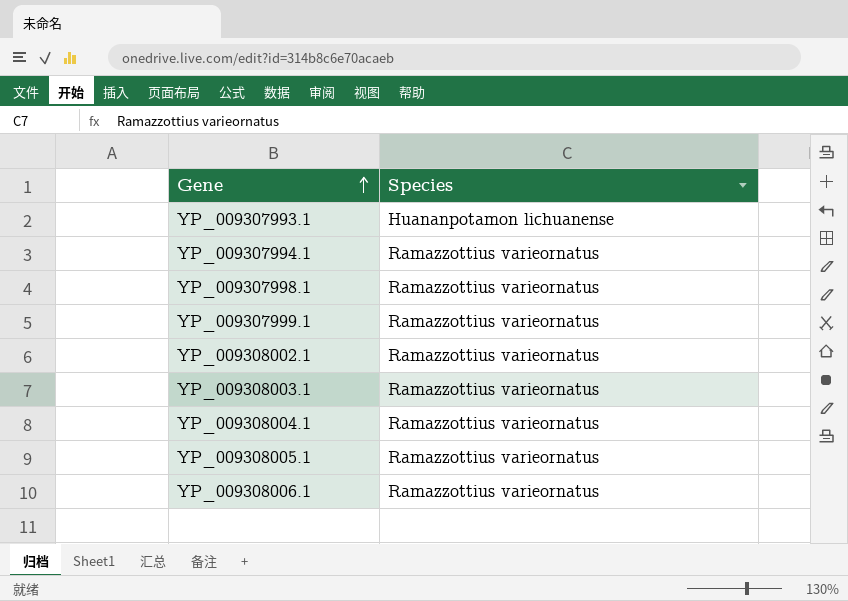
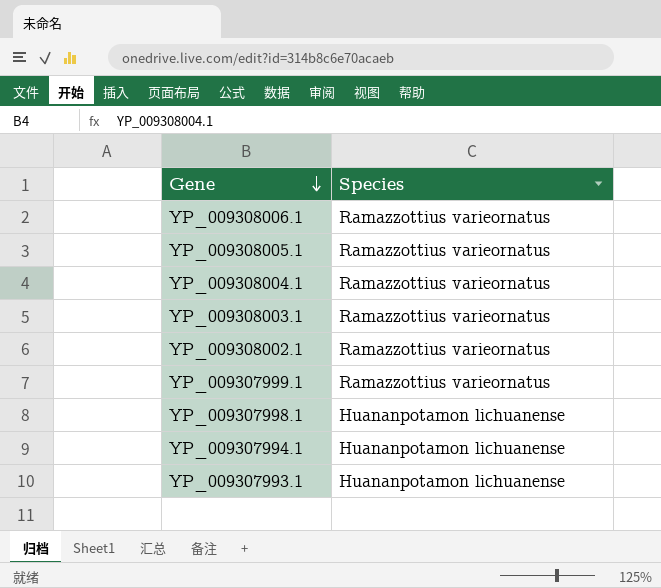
row order: Gene ascending -> Gene descending
YP_009307998.1 | Species: Ramazzottius varieornatus -> Huananpotamon lichuanense
YP_009307994.1 | Species: Ramazzottius varieornatus -> Huananpotamon lichuanense

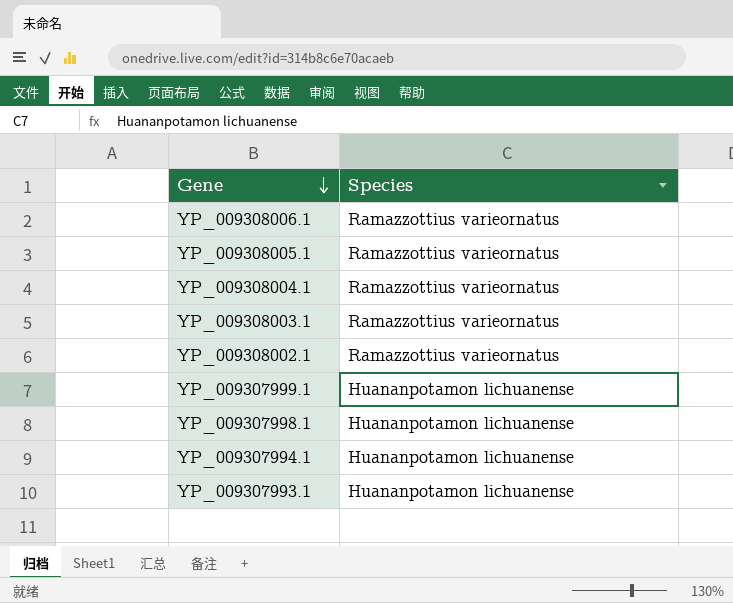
YP_009307999.1 | Species: Ramazzottius varieornatus -> Huananpotamon lichuanense

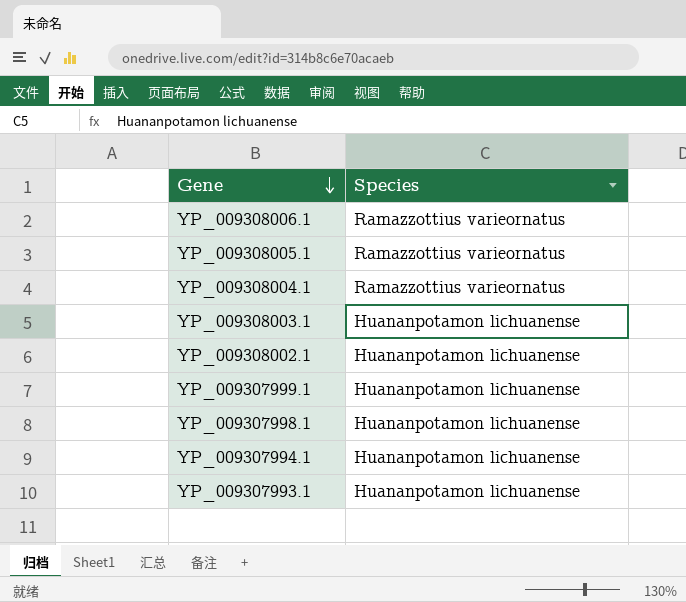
YP_009308003.1 | Species: Ramazzottius varieornatus -> Huananpotamon lichuanense
YP_009308002.1 | Species: Ramazzottius varieornatus -> Huananpotamon lichuanense

